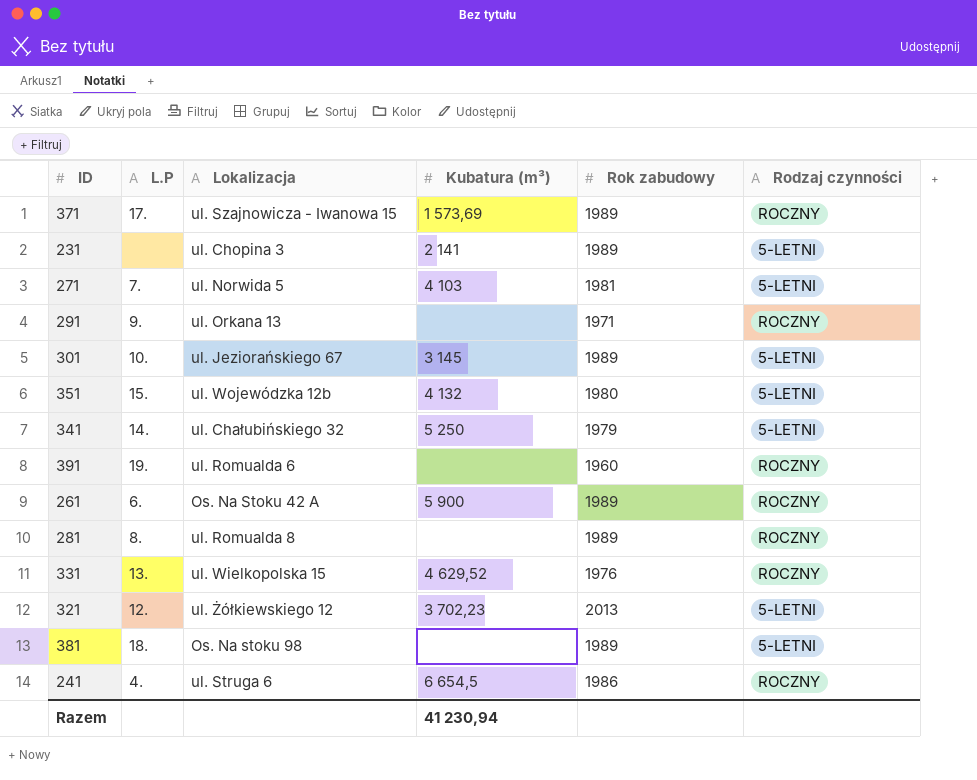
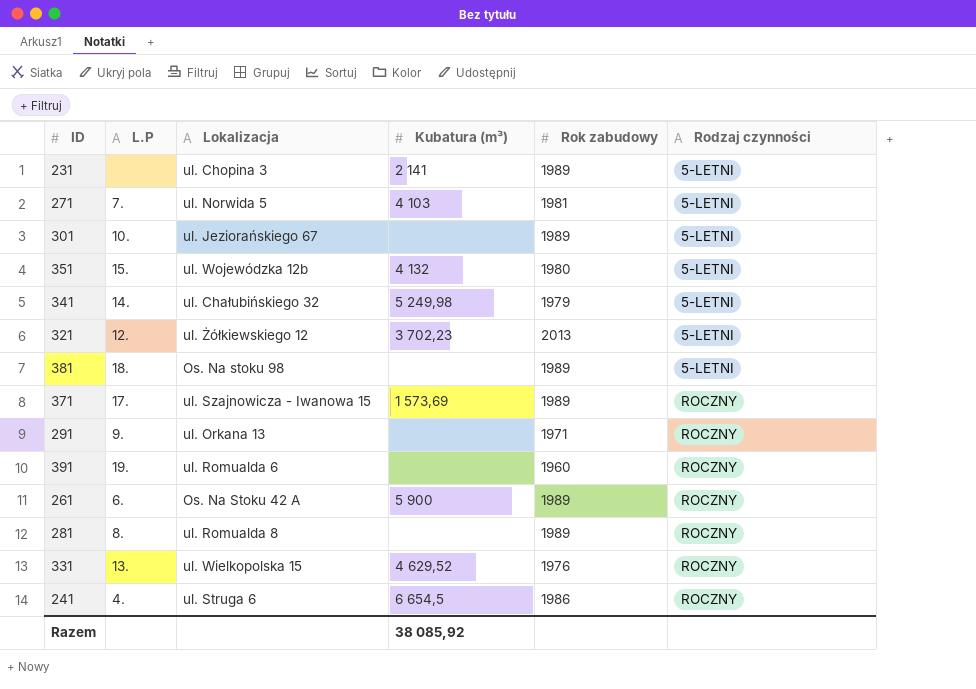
row order: none -> Rodzaj czynności ascending
301 | Kubatura (m³): 3 145 -> none
341 | Kubatura (m³): 5 250 -> 5 249,98
Razem | Kubatura (m³): 41 230,94 -> 38 085,92

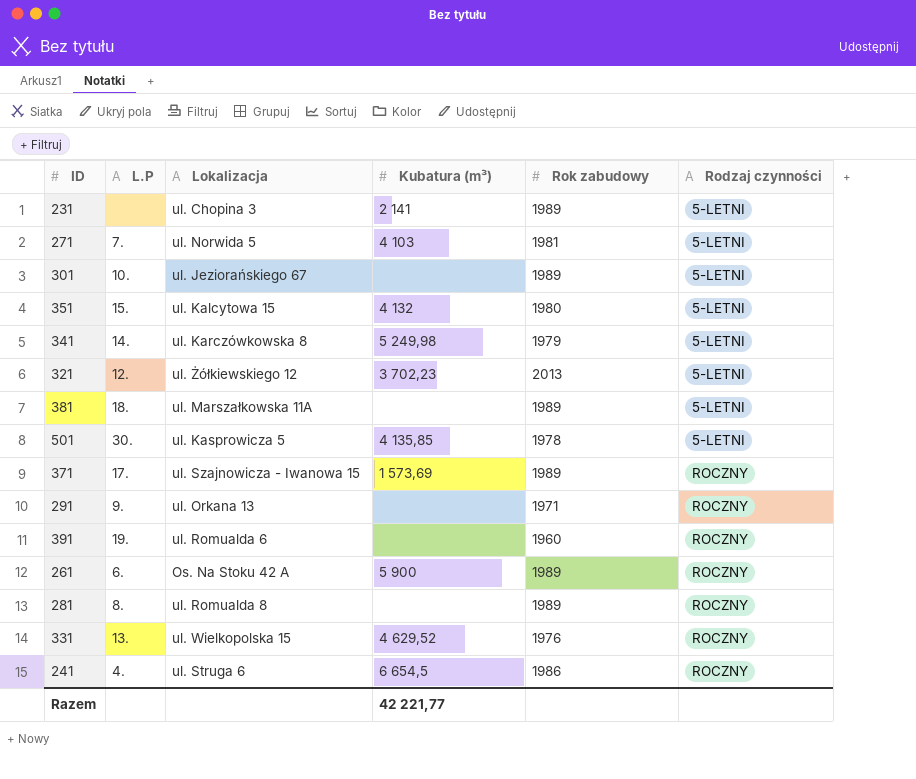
351 | Lokalizacja: ul. Wojewódzka 12b -> ul. Kalcytowa 15
341 | Lokalizacja: ul. Chałubińskiego 32 -> ul. Karczówkowska 8
381 | Lokalizacja: Os. Na stoku 98 -> ul. Marszałkowska 11A
row 501: none -> 30. | ul. Kasprowicza 5 | 4 135,85 | 1978 | 5-LETNI
Razem | Kubatura (m³): 38 085,92 -> 42 221,77

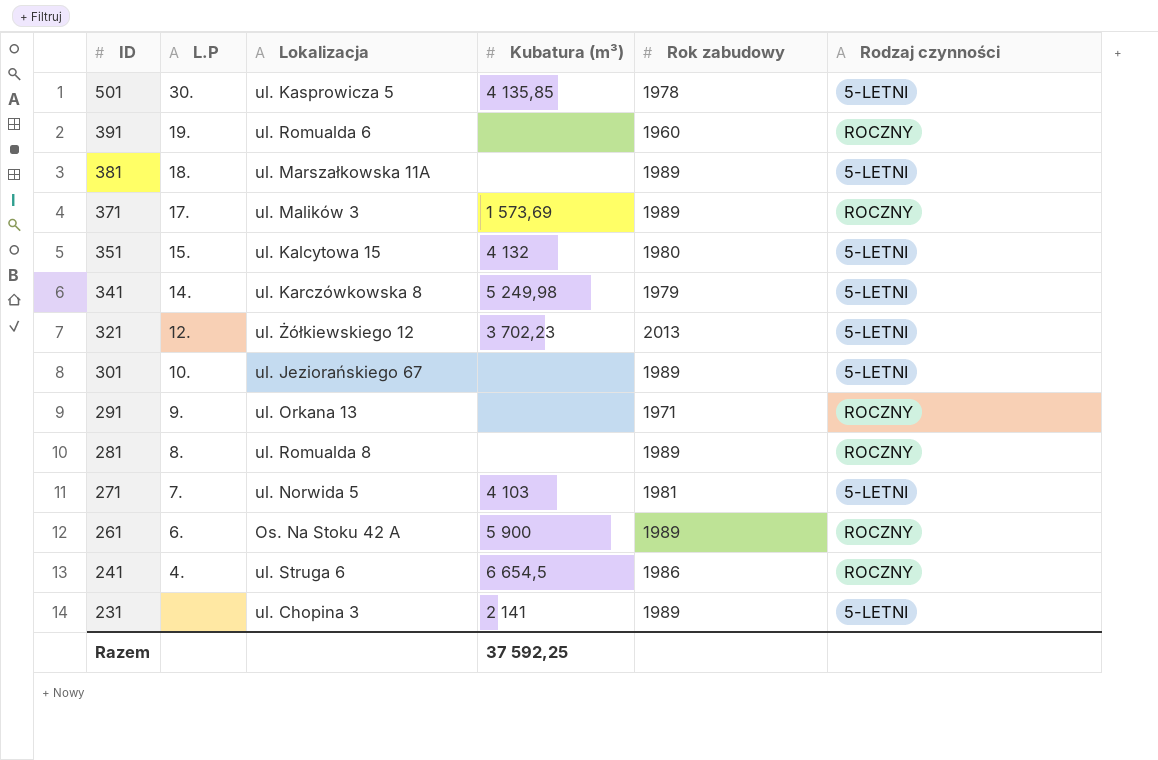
row order: Rodzaj czynności ascending -> ID descending
row 331: 13. | ul. Wielkopolska 15 | 4 629,52 | 1976 | ROCZNY -> none
371 | Lokalizacja: ul. Szajnowicza - Iwanowa 15 -> ul. Malików 3
Razem | Kubatura (m³): 42 221,77 -> 37 592,25

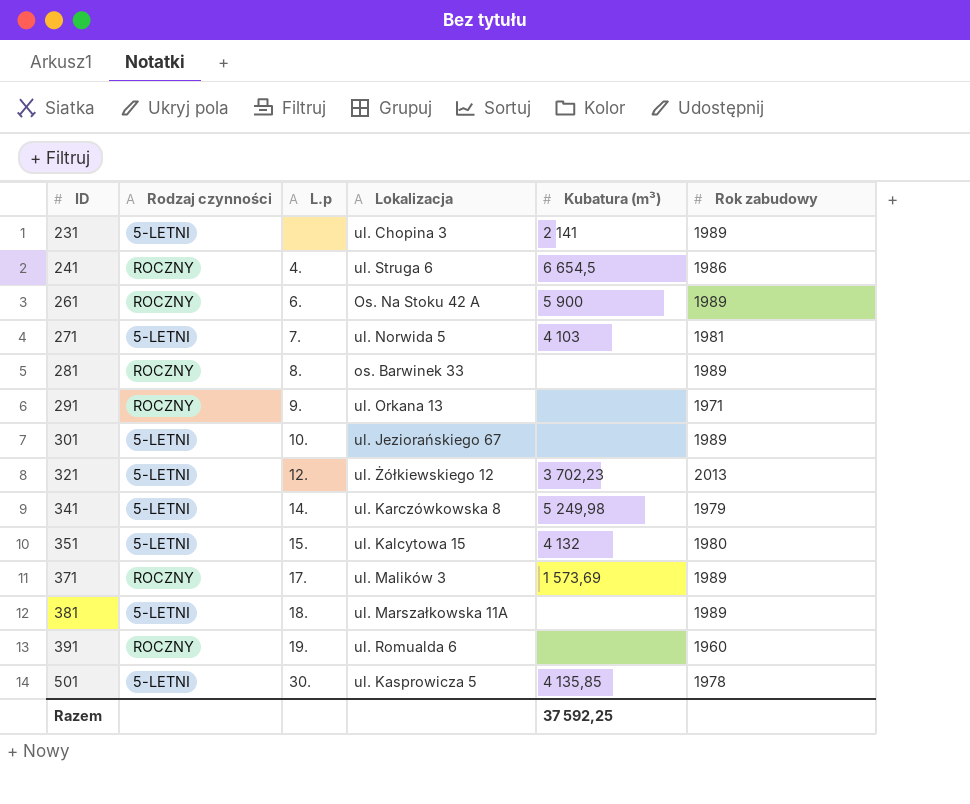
row order: ID descending -> ID ascending
column Rodzaj czynności | position: 6 -> 2
column name: L.P -> L.p
281 | Lokalizacja: ul. Romualda 8 -> os. Barwinek 33

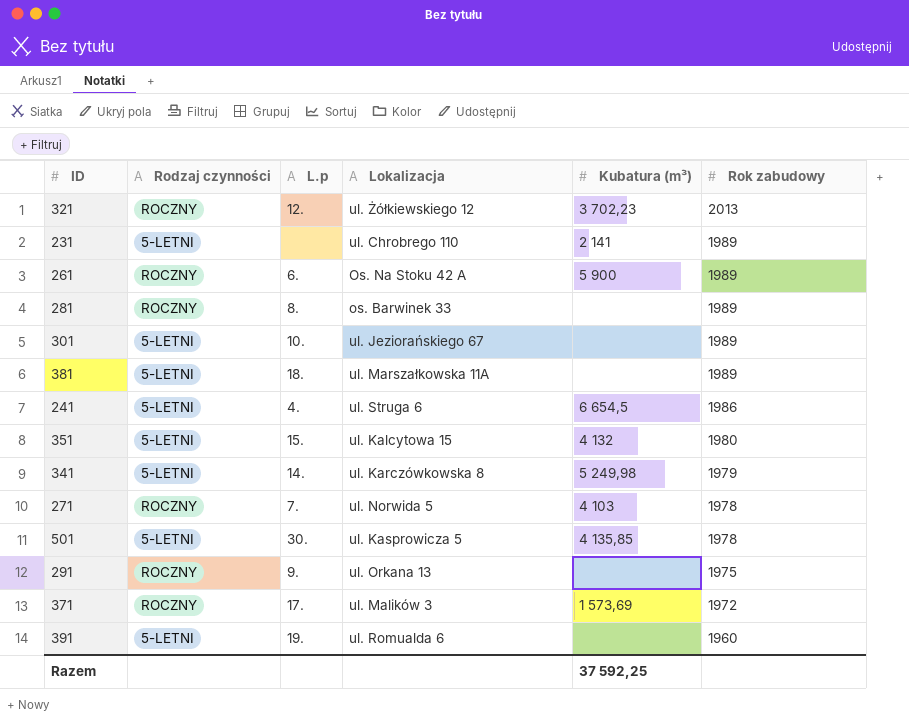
row order: ID ascending -> Rok zabudowy descending
321 | Rodzaj czynności: 5-LETNI -> ROCZNY
231 | Lokalizacja: ul. Chopina 3 -> ul. Chrobrego 110
241 | Rodzaj czynności: ROCZNY -> 5-LETNI
271 | Rodzaj czynności: 5-LETNI -> ROCZNY
271 | Rok zabudowy: 1981 -> 1978
291 | Rok zabudowy: 1971 -> 1975
371 | Rok zabudowy: 1989 -> 1972
391 | Rodzaj czynności: ROCZNY -> 5-LETNI

